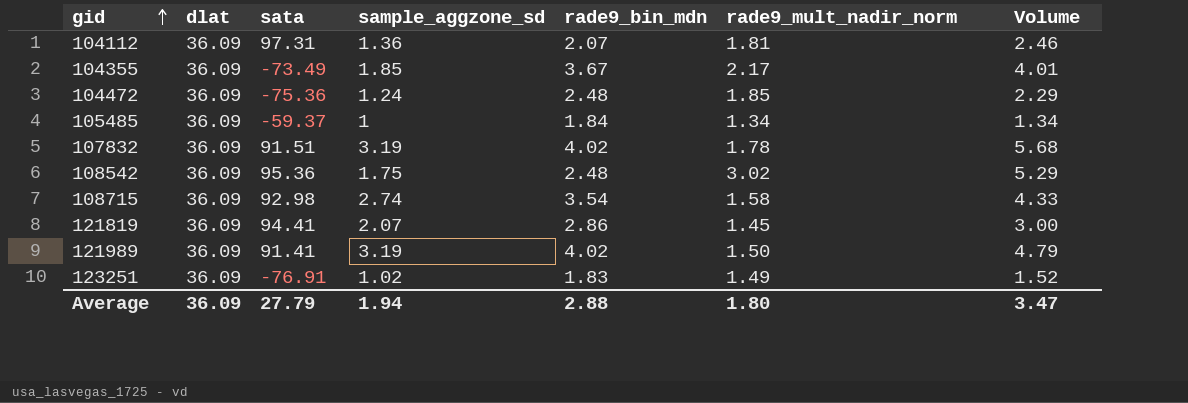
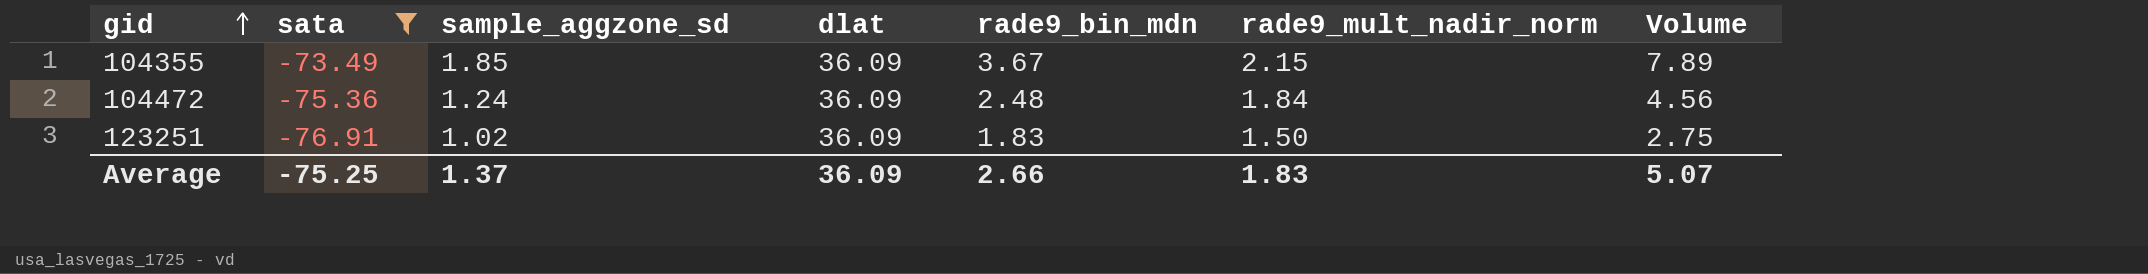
filter: none -> sata <= -73.49
column dlat | position: 2 -> 4
column Volume | formula: [sample_aggzone_sd] * [rade9_mult_nadir_norm] -> [rade9_bin_mdn] * [rade9_mult_nadir_norm]
104355 | rade9_mult_nadir_norm: 2.17 -> 2.15
104472 | rade9_mult_nadir_norm: 1.85 -> 1.84
123251 | rade9_mult_nadir_norm: 1.49 -> 1.50
Average | sata: 27.79 -> -75.25
Average | sample_aggzone_sd: 1.94 -> 1.37
Average | rade9_bin_mdn: 2.88 -> 2.66
Average | rade9_mult_nadir_norm: 1.80 -> 1.83
Average | Volume: 3.47 -> 5.07

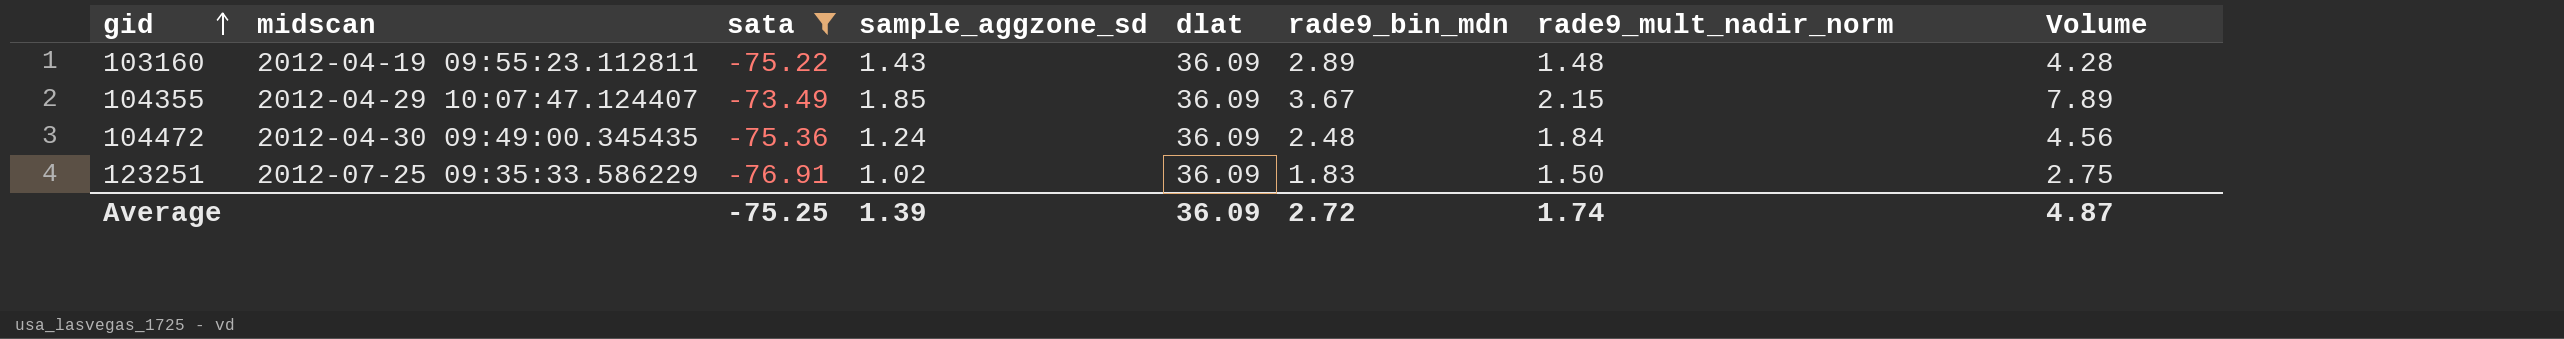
column midscan | position: none -> 2
row 103160: none -> 2012-04-19 09:55:23.112811 | -75.22 | 1.43 | 36.09 | 2.89 | 1.48 | 4.28
Average | sample_aggzone_sd: 1.37 -> 1.39
Average | rade9_bin_mdn: 2.66 -> 2.72
Average | rade9_mult_nadir_norm: 1.83 -> 1.74
Average | Volume: 5.07 -> 4.87

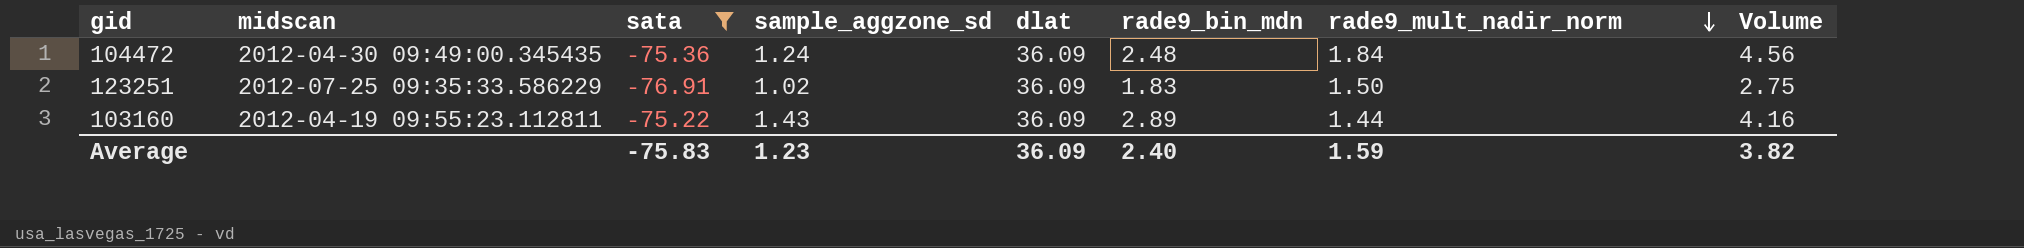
row order: gid ascending -> rade9_mult_nadir_norm descending
row 104355: 2012-04-29 10:07:47.124407 | -73.49 | 1.85 | 36.09 | 3.67 | 2.15 | 7.89 -> none
103160 | rade9_mult_nadir_norm: 1.48 -> 1.44
103160 | Volume: 4.28 -> 4.16
Average | sata: -75.25 -> -75.83
Average | sample_aggzone_sd: 1.39 -> 1.23
Average | rade9_bin_mdn: 2.72 -> 2.40
Average | rade9_mult_nadir_norm: 1.74 -> 1.59
Average | Volume: 4.87 -> 3.82

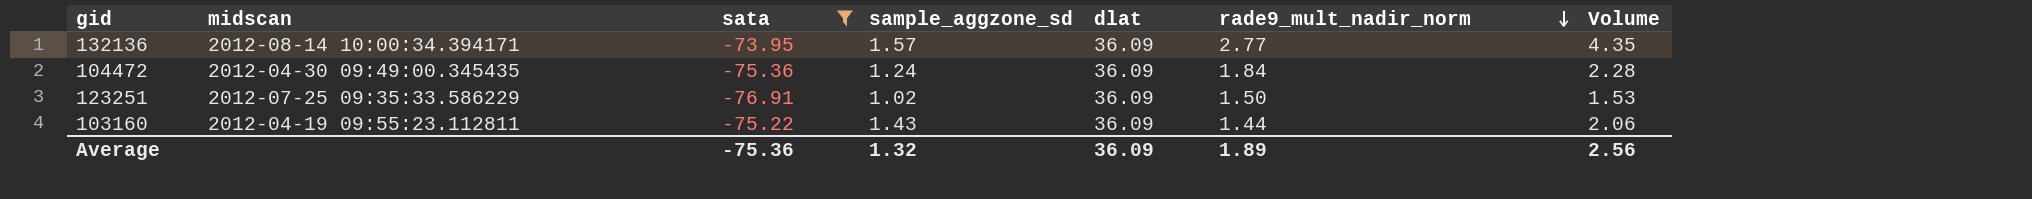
column rade9_bin_mdn | position: 6 -> none
column Volume | formula: [rade9_bin_mdn] * [rade9_mult_nadir_norm] -> [sample_aggzone_sd] * [rade9_mult_nadir_norm]
row 132136: none -> 2012-08-14 10:00:34.394171 | -73.95 | 1.57 | 36.09 | 2.77 | 4.35
Average | sata: -75.83 -> -75.36
Average | sample_aggzone_sd: 1.23 -> 1.32
Average | rade9_mult_nadir_norm: 1.59 -> 1.89
Average | Volume: 3.82 -> 2.56

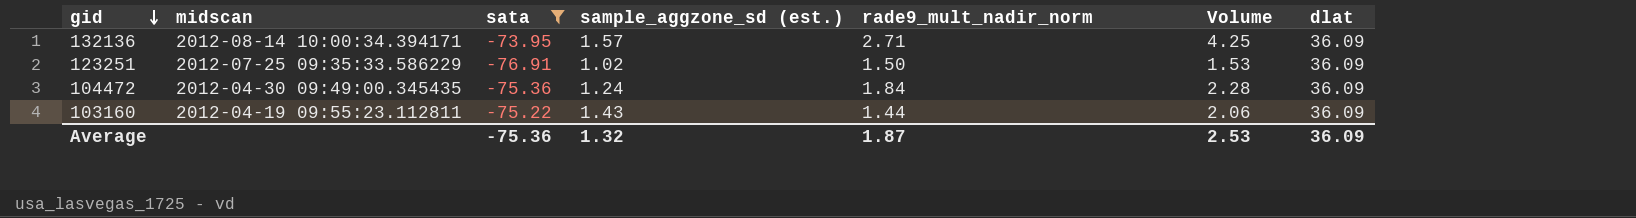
row order: rade9_mult_nadir_norm descending -> gid descending
column name: sample_aggzone_sd -> sample_aggzone_sd (est.)
column dlat | position: 5 -> 7
132136 | rade9_mult_nadir_norm: 2.77 -> 2.71
132136 | Volume: 4.35 -> 4.25
Average | rade9_mult_nadir_norm: 1.89 -> 1.87
Average | Volume: 2.56 -> 2.53

